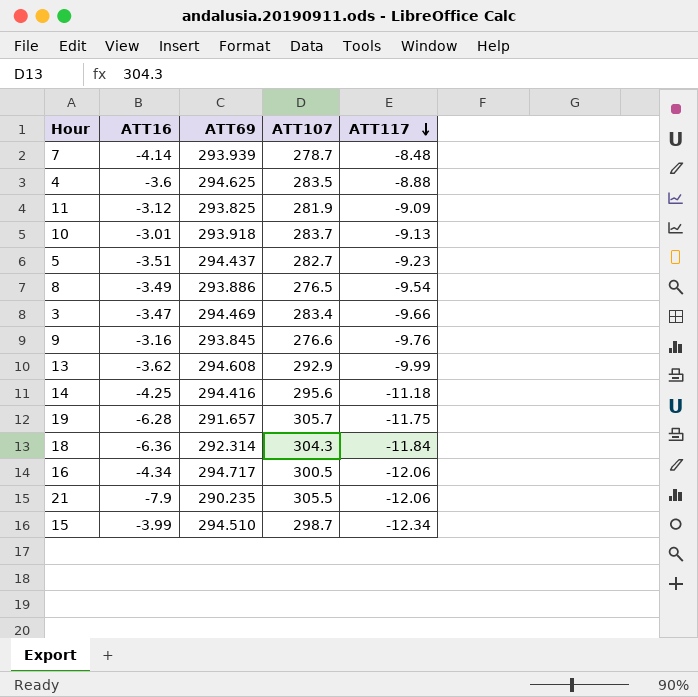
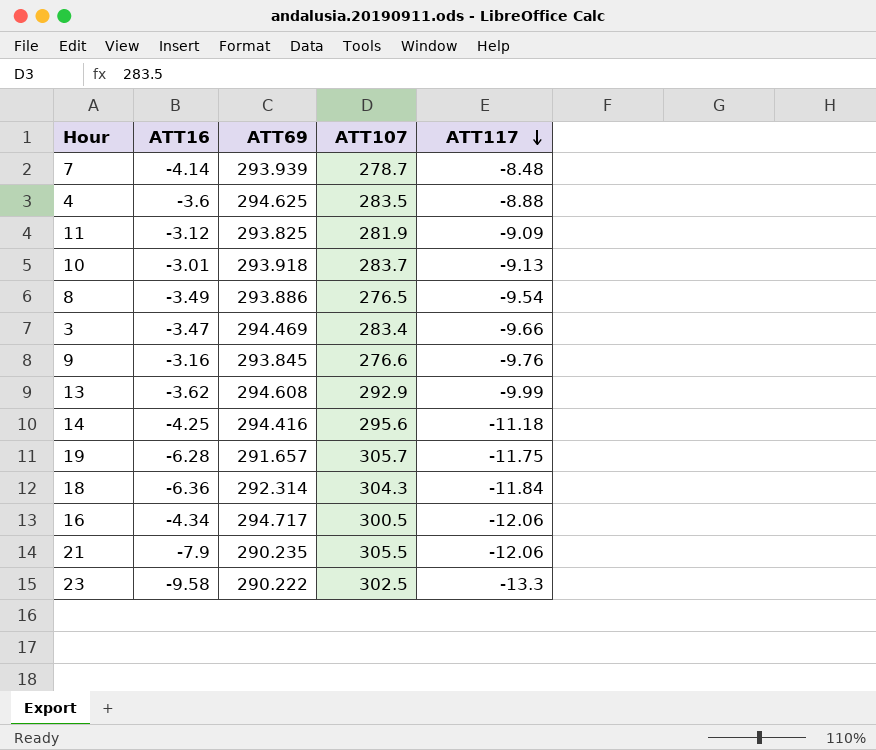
row 5: -3.51 | 294.437 | 282.7 | -9.23 -> none
row 15: -3.99 | 294.510 | 298.7 | -12.34 -> none
row 23: none -> -9.58 | 290.222 | 302.5 | -13.3

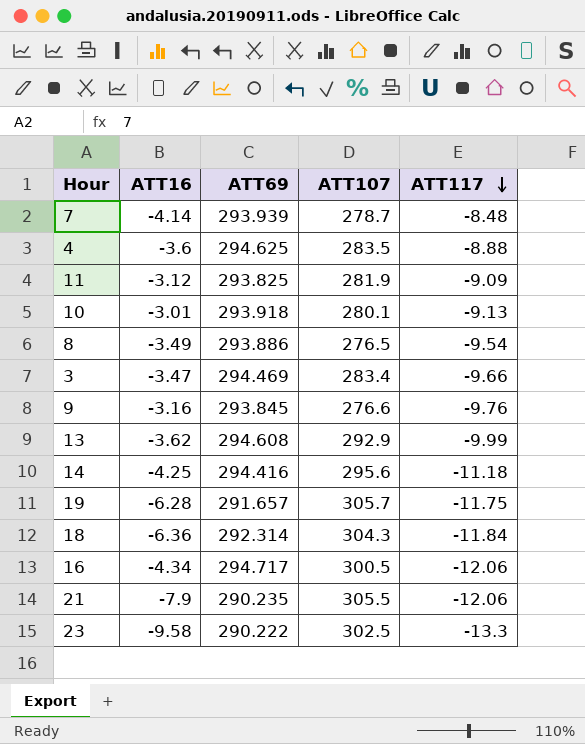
10 | ATT107: 283.7 -> 280.1

